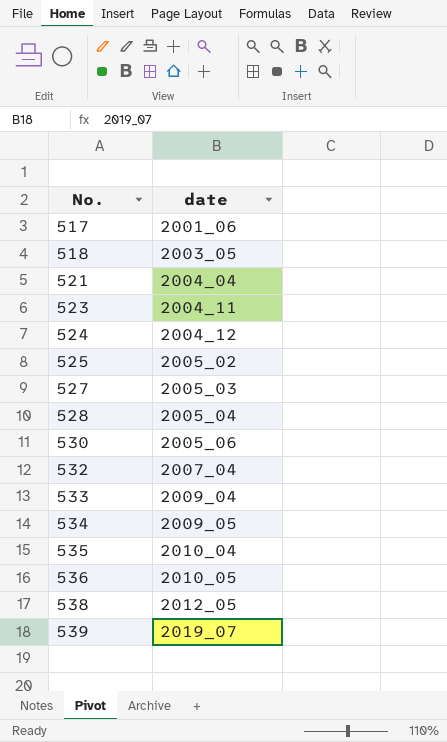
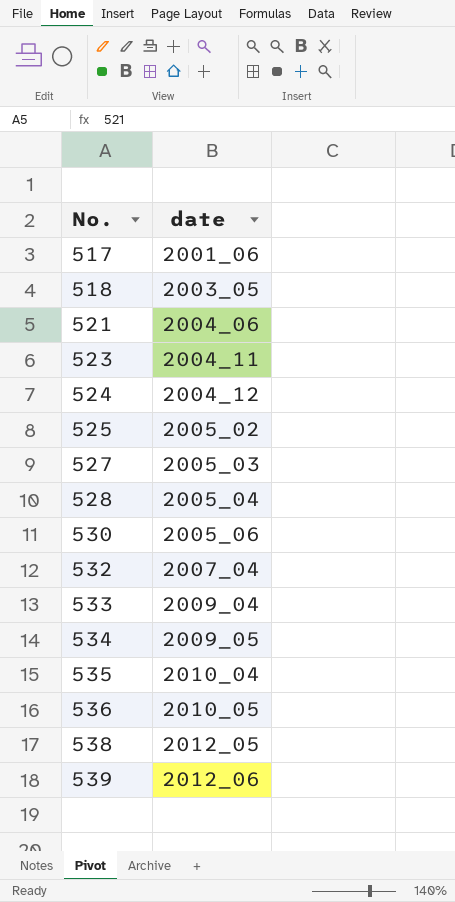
521 | date: 2004_04 -> 2004_06
539 | date: 2019_07 -> 2012_06

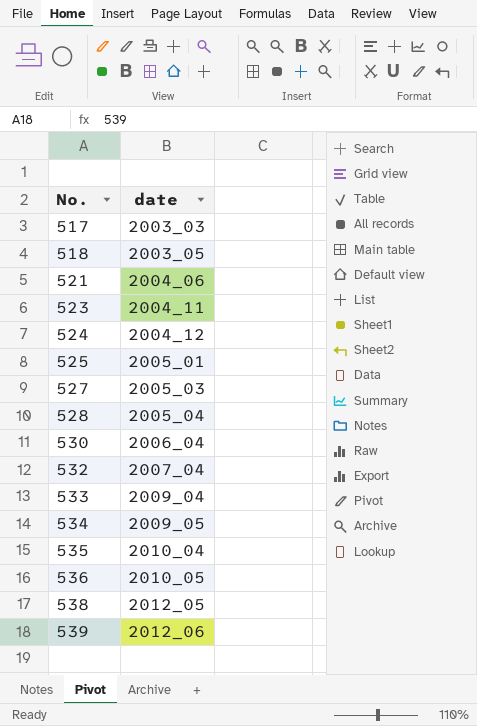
517 | date: 2001_06 -> 2003_03
525 | date: 2005_02 -> 2005_01
530 | date: 2005_06 -> 2006_04

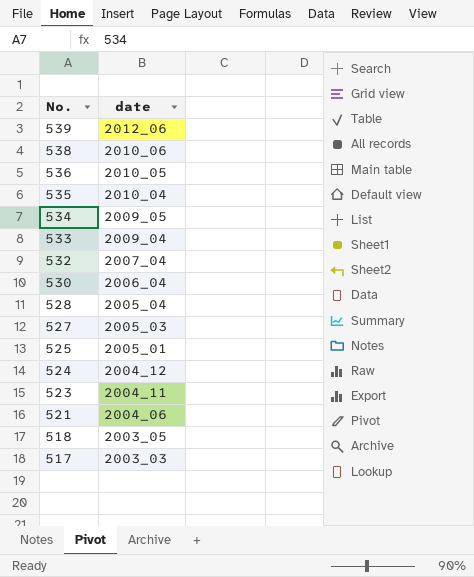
row order: No. ascending -> No. descending
538 | date: 2012_05 -> 2010_06

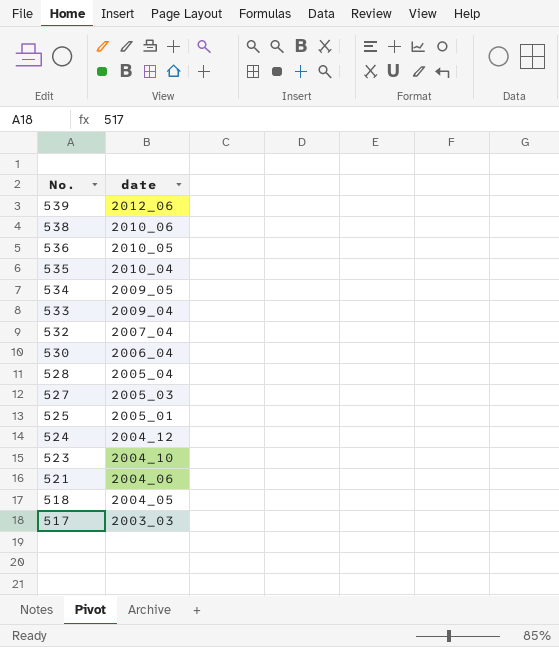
523 | date: 2004_11 -> 2004_10
518 | date: 2003_05 -> 2004_05

